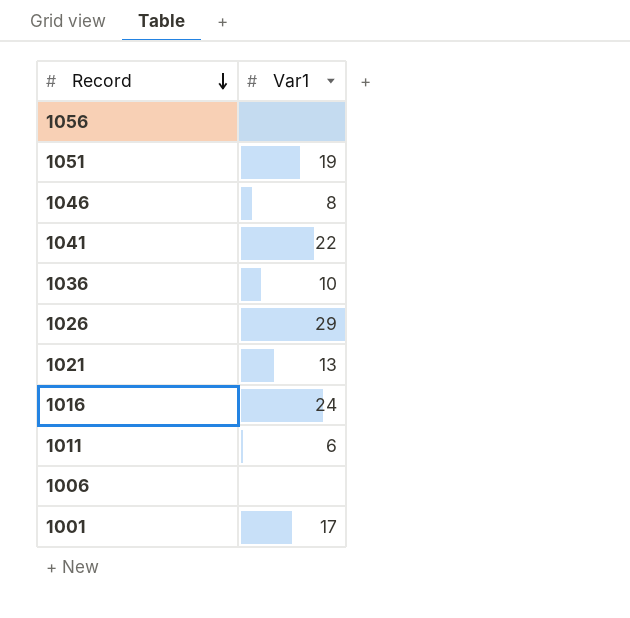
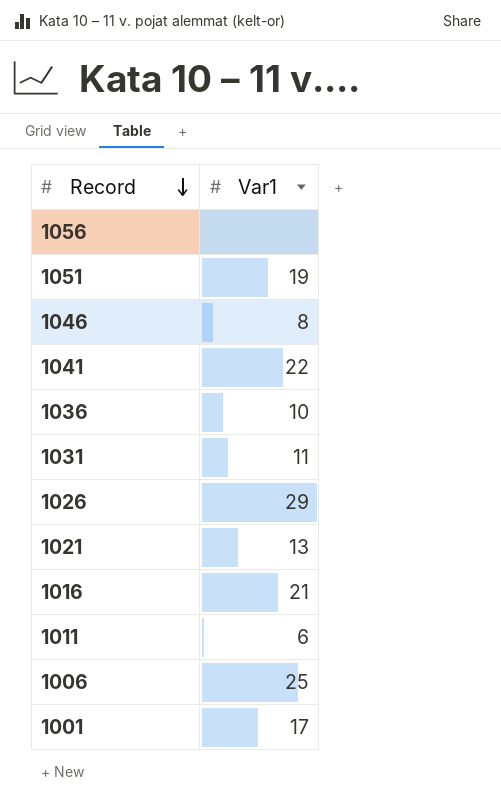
row 1031: none -> 11
1016 | Var1: 24 -> 21
1006 | Var1: none -> 25

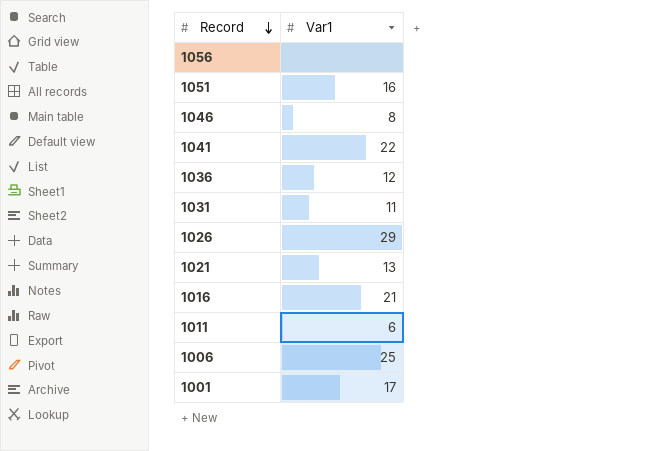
1051 | Var1: 19 -> 16
1036 | Var1: 10 -> 12

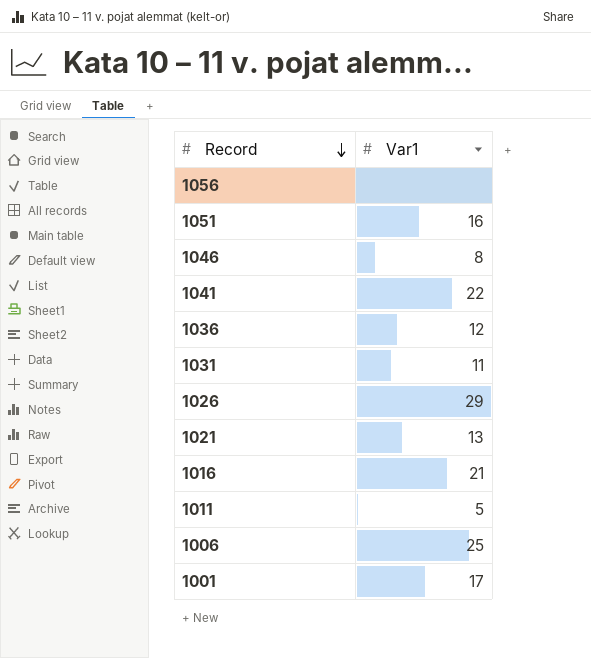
1011 | Var1: 6 -> 5

